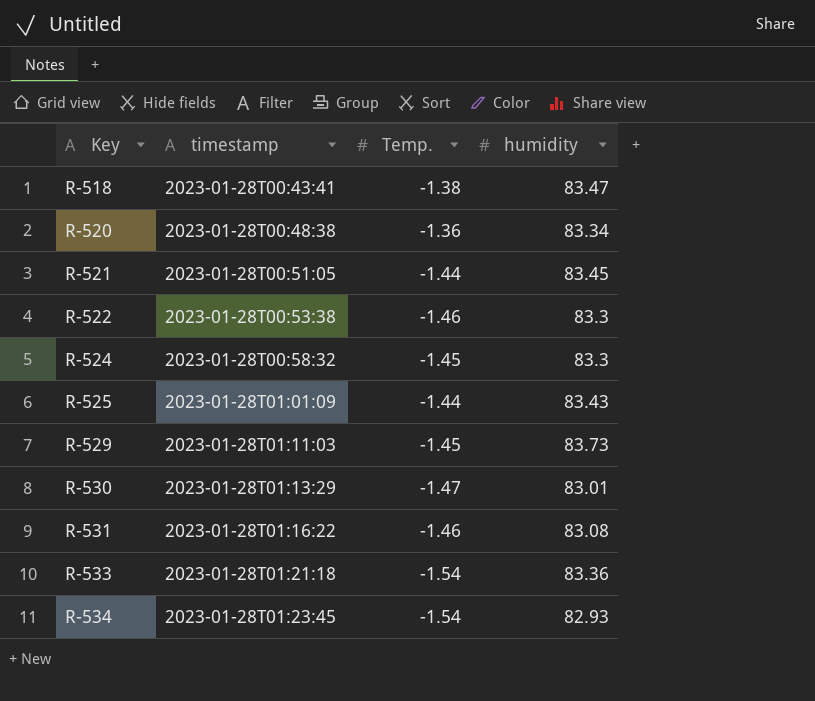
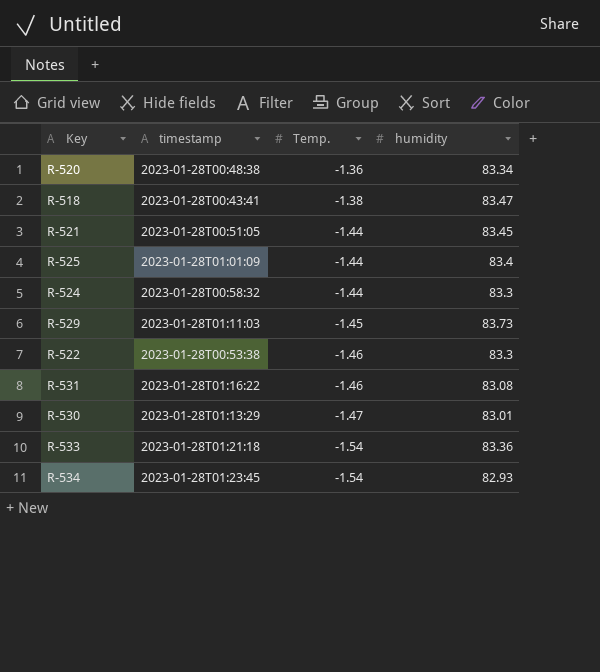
row order: Key ascending -> Temp. descending
R-525 | humidity: 83.43 -> 83.4
R-524 | Temp.: -1.45 -> -1.44

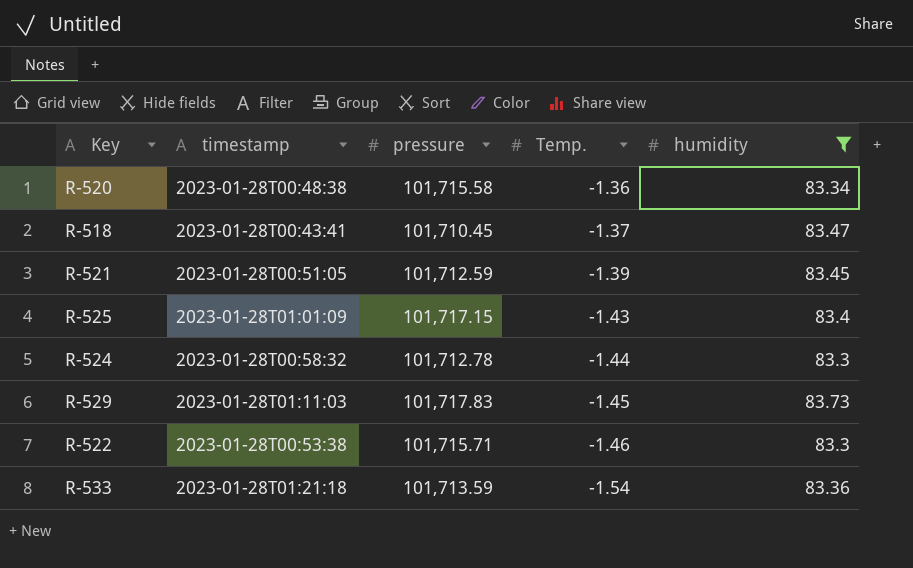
filter: none -> humidity >= 83.3
column pressure | position: none -> 3
R-518 | Temp.: -1.38 -> -1.37
R-521 | Temp.: -1.44 -> -1.39
R-525 | Temp.: -1.44 -> -1.43

